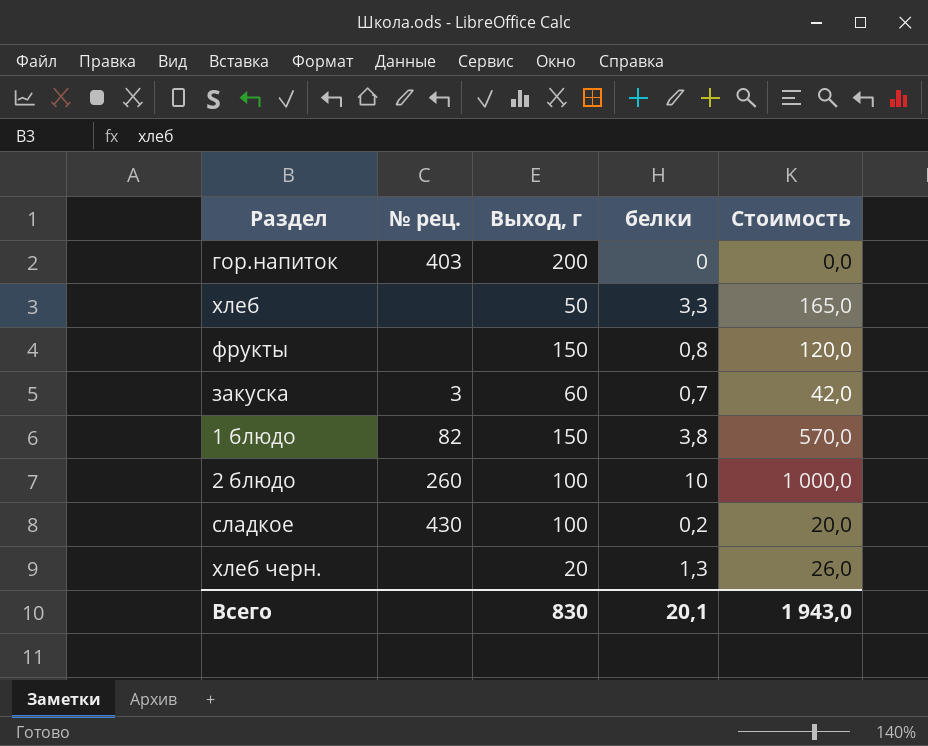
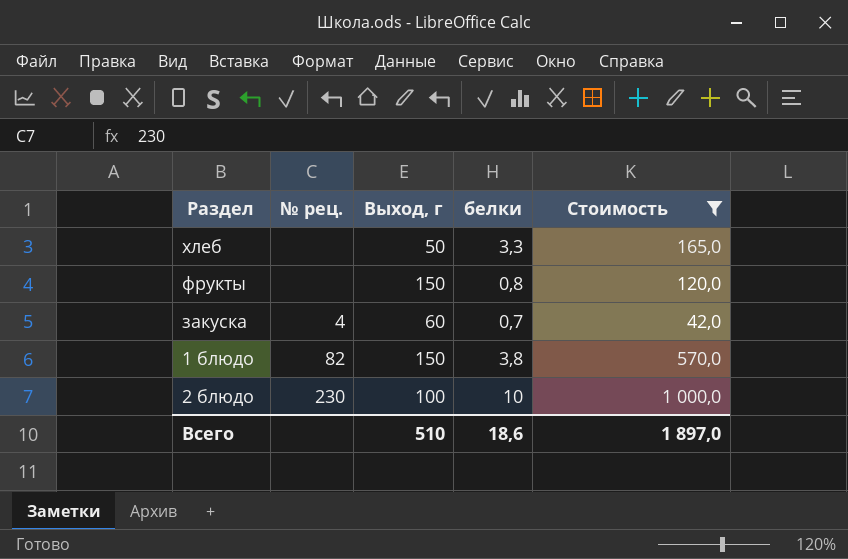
filter: none -> Стоимость >= 42,0
закуска | № рец.: 3 -> 4
2 блюдо | № рец.: 260 -> 230
Всего | Выход, г: 830 -> 510
Всего | белки: 20,1 -> 18,6
Всего | Стоимость: 1 943,0 -> 1 897,0

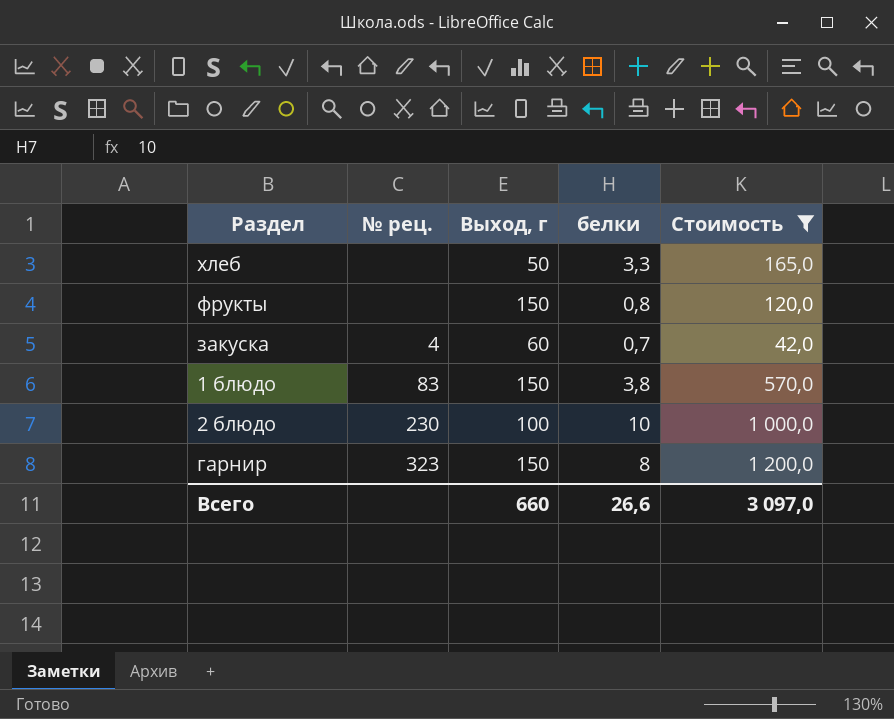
1 блюдо | № рец.: 82 -> 83
row гарнир: none -> 323 | 150 | 8 | 1 200,0
Всего | Выход, г: 510 -> 660
Всего | белки: 18,6 -> 26,6
Всего | Стоимость: 1 897,0 -> 3 097,0

